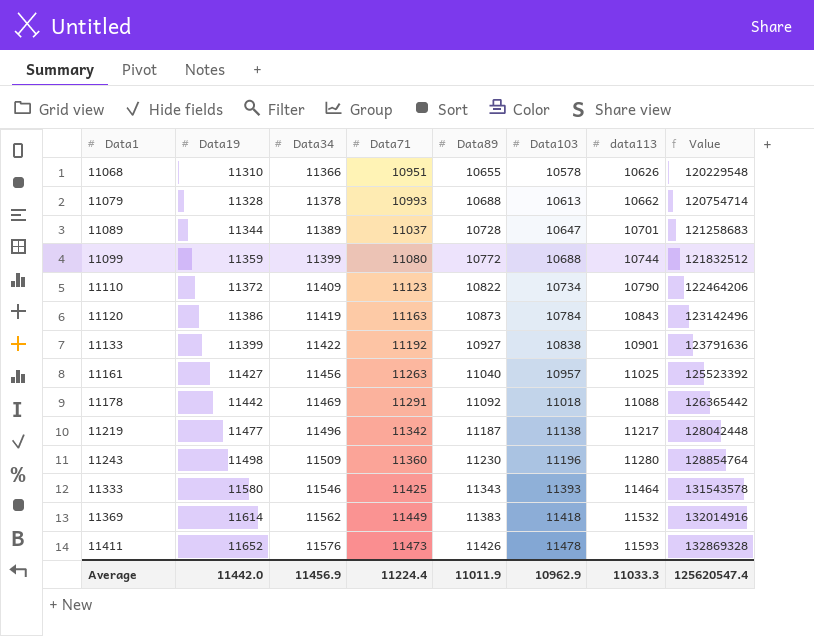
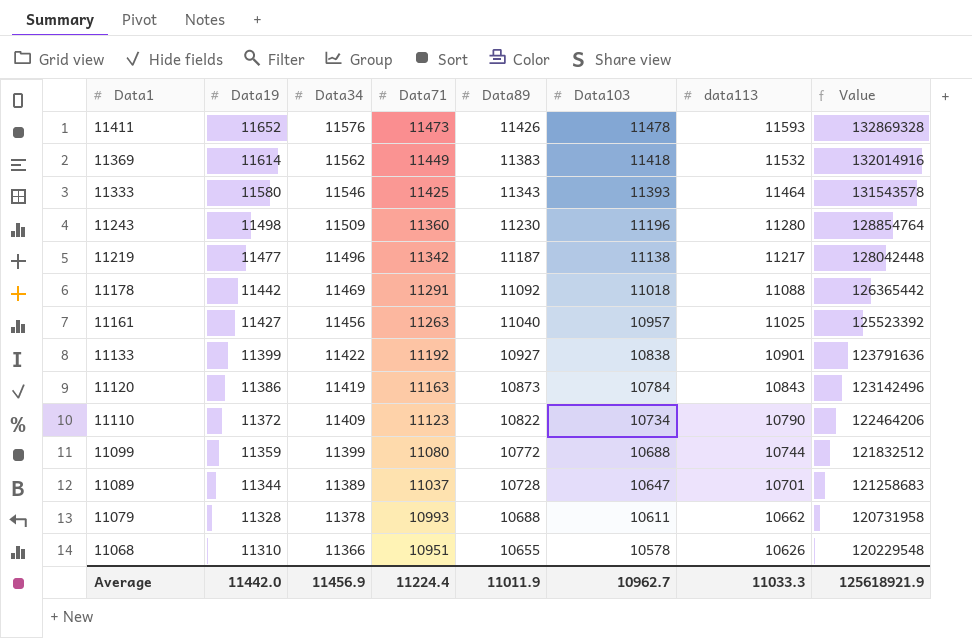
row order: Data1 ascending -> Data1 descending
11079 | Data103: 10613 -> 10611
11079 | Value: 120754714 -> 120731958
Average | Data103: 10962.9 -> 10962.7
Average | Value: 125620547.4 -> 125618921.9

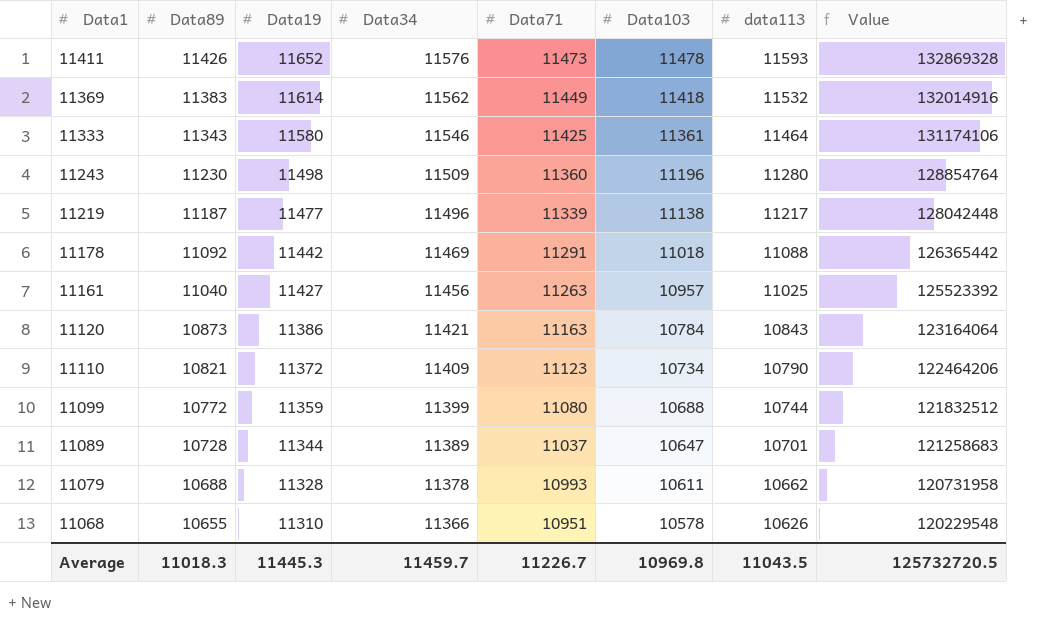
column Data89 | position: 5 -> 2
row 11133: 11399 | 11422 | 11192 | 10927 | 10838 | 10901 | 123791636 -> none
11333 | Data103: 11393 -> 11361
11333 | Value: 131543578 -> 131174106
11219 | Data71: 11342 -> 11339
11120 | Data34: 11419 -> 11421
11120 | Value: 123142496 -> 123164064
11110 | Data89: 10822 -> 10821
Average | Data89: 11011.9 -> 11018.3
Average | Data19: 11442.0 -> 11445.3
Average | Data34: 11456.9 -> 11459.7
Average | Data71: 11224.4 -> 11226.7
Average | Data103: 10962.7 -> 10969.8
Average | data113: 11033.3 -> 11043.5
Average | Value: 125618921.9 -> 125732720.5

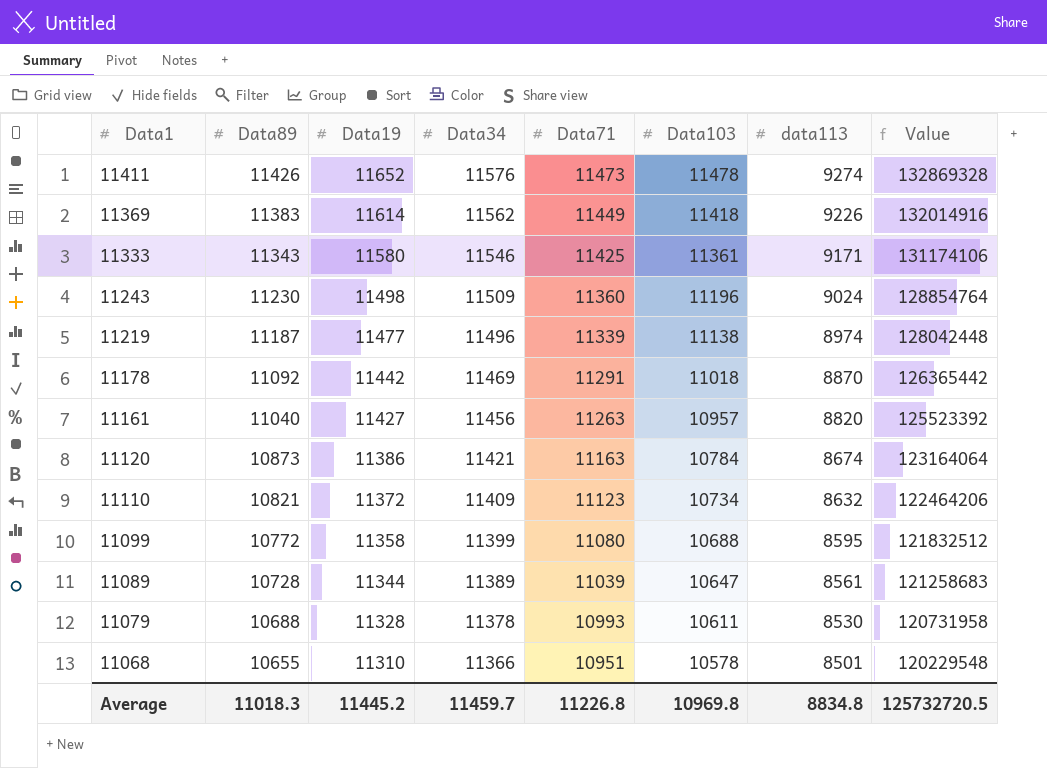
11411 | data113: 11593 -> 9274
11369 | data113: 11532 -> 9226
11333 | data113: 11464 -> 9171
11243 | data113: 11280 -> 9024
11219 | data113: 11217 -> 8974
11178 | data113: 11088 -> 8870
11161 | data113: 11025 -> 8820
11120 | data113: 10843 -> 8674
11110 | data113: 10790 -> 8632
11099 | Data19: 11359 -> 11358
11099 | data113: 10744 -> 8595
11089 | Data71: 11037 -> 11039
11089 | data113: 10701 -> 8561
11079 | data113: 10662 -> 8530
11068 | data113: 10626 -> 8501
Average | Data19: 11445.3 -> 11445.2
Average | Data71: 11226.7 -> 11226.8
Average | data113: 11043.5 -> 8834.8

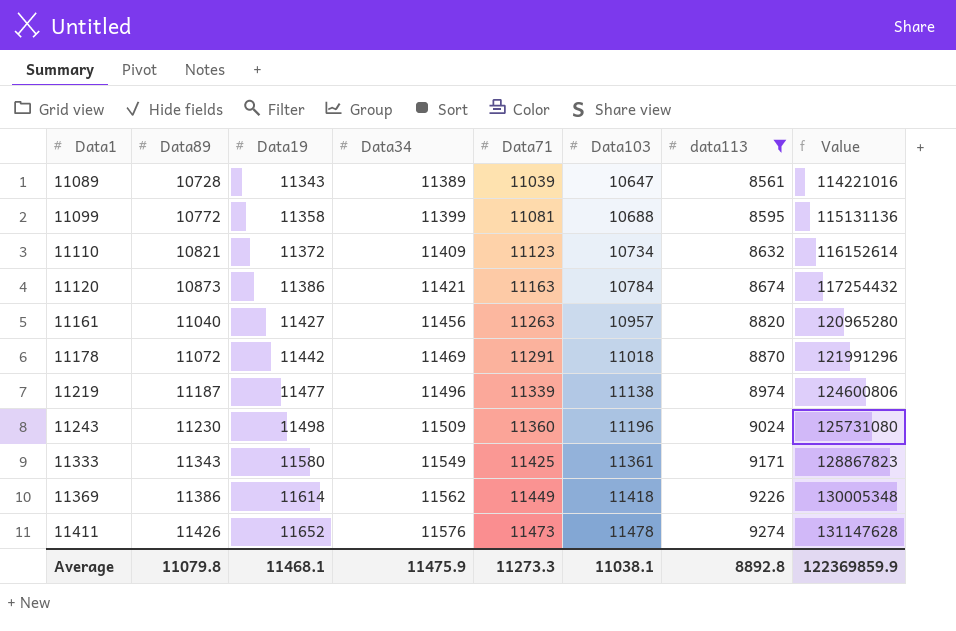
filter: none -> data113 >= 8561
row order: Data1 descending -> Data1 ascending
column Value | formula: [Data34] * [Data103] -> [Data89] * [Data103]
11089 | Data19: 11344 -> 11343
11099 | Data71: 11080 -> 11081
11178 | Data89: 11092 -> 11072
11333 | Data34: 11546 -> 11549
11369 | Data89: 11383 -> 11386
Average | Data89: 11018.3 -> 11079.8
Average | Data19: 11445.2 -> 11468.1
Average | Data34: 11459.7 -> 11475.9
Average | Data71: 11226.8 -> 11273.3
Average | Data103: 10969.8 -> 11038.1
Average | data113: 8834.8 -> 8892.8
Average | Value: 125732720.5 -> 122369859.9

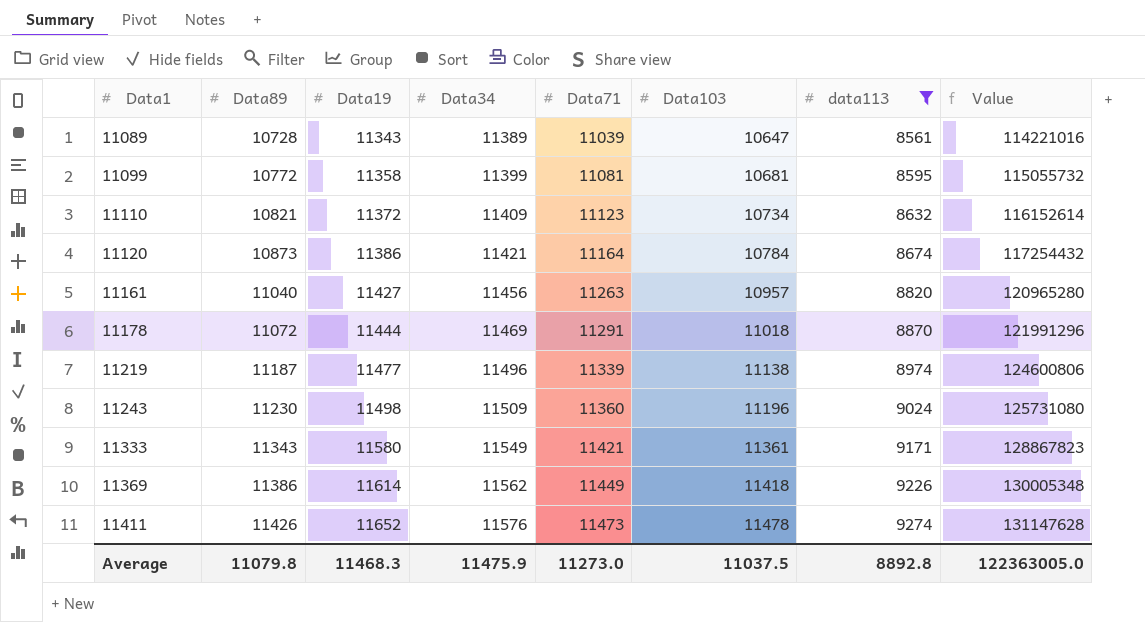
11099 | Data103: 10688 -> 10681
11099 | Value: 115131136 -> 115055732
11120 | Data71: 11163 -> 11164
11178 | Data19: 11442 -> 11444
11333 | Data71: 11425 -> 11421
Average | Data19: 11468.1 -> 11468.3
Average | Data71: 11273.3 -> 11273.0
Average | Data103: 11038.1 -> 11037.5
Average | Value: 122369859.9 -> 122363005.0

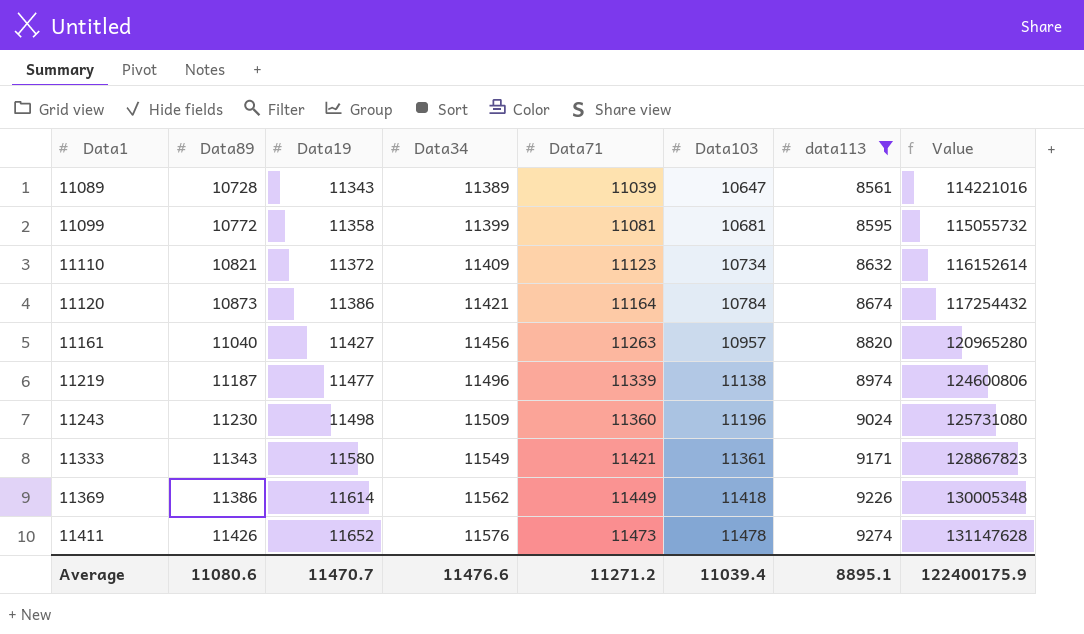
row 11178: 11072 | 11444 | 11469 | 11291 | 11018 | 8870 | 121991296 -> none
Average | Data89: 11079.8 -> 11080.6
Average | Data19: 11468.3 -> 11470.7
Average | Data34: 11475.9 -> 11476.6
Average | Data71: 11273.0 -> 11271.2
Average | Data103: 11037.5 -> 11039.4
Average | data113: 8892.8 -> 8895.1
Average | Value: 122363005.0 -> 122400175.9

